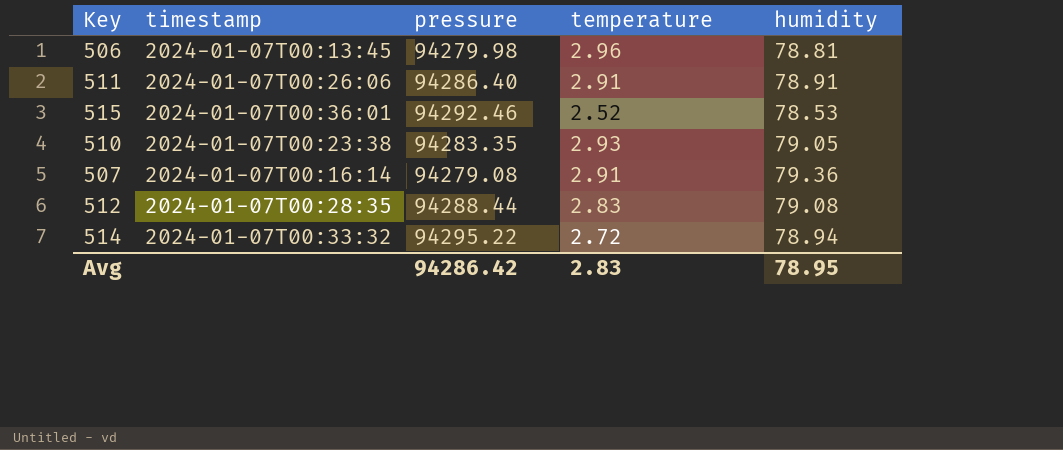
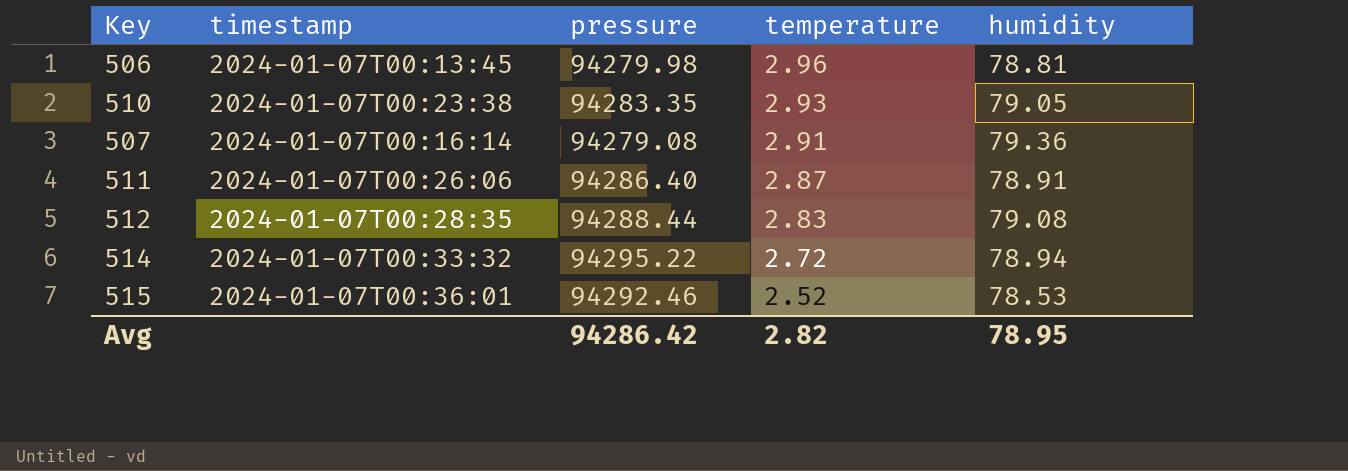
row order: none -> temperature descending
511 | temperature: 2.91 -> 2.87
Avg | temperature: 2.83 -> 2.82

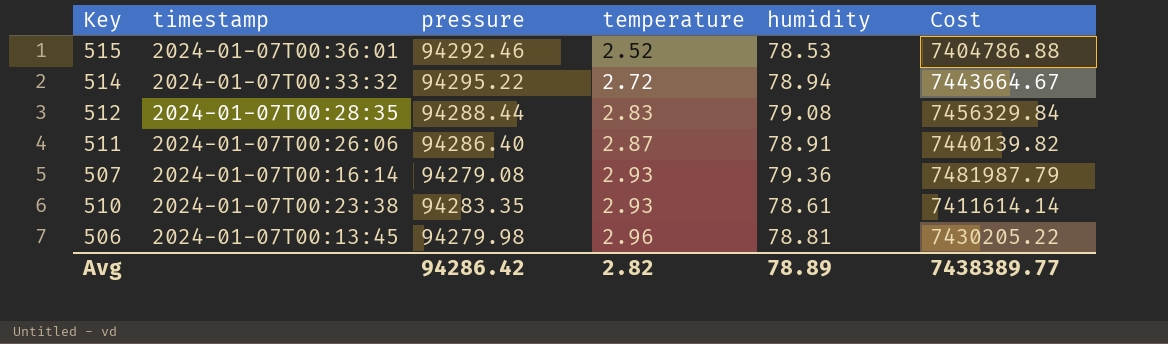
row order: temperature descending -> temperature ascending
column Cost | formula: none -> [pressure] * [humidity]
507 | temperature: 2.91 -> 2.93
510 | humidity: 79.05 -> 78.61
Avg | humidity: 78.95 -> 78.89

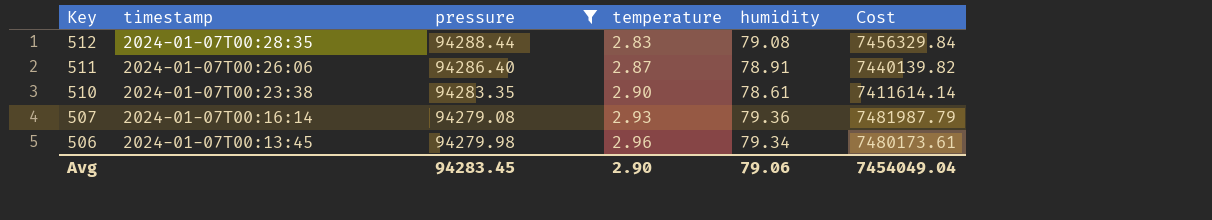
filter: none -> pressure <= 94288.44
row order: temperature ascending -> Key descending
510 | temperature: 2.93 -> 2.90
506 | humidity: 78.81 -> 79.34
506 | Cost: 7430205.22 -> 7480173.61
Avg | pressure: 94286.42 -> 94283.45
Avg | temperature: 2.82 -> 2.90
Avg | humidity: 78.89 -> 79.06
Avg | Cost: 7438389.77 -> 7454049.04

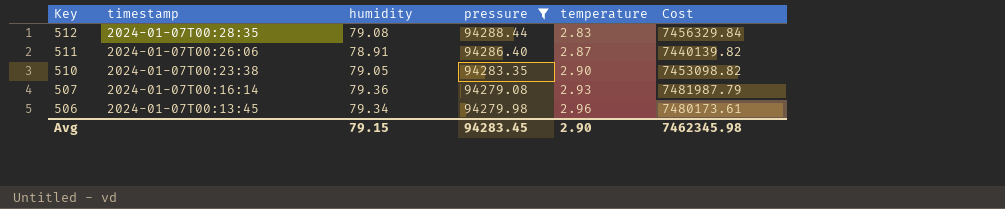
column humidity | position: 5 -> 3
510 | humidity: 78.61 -> 79.05
510 | Cost: 7411614.14 -> 7453098.82
Avg | humidity: 79.06 -> 79.15
Avg | Cost: 7454049.04 -> 7462345.98

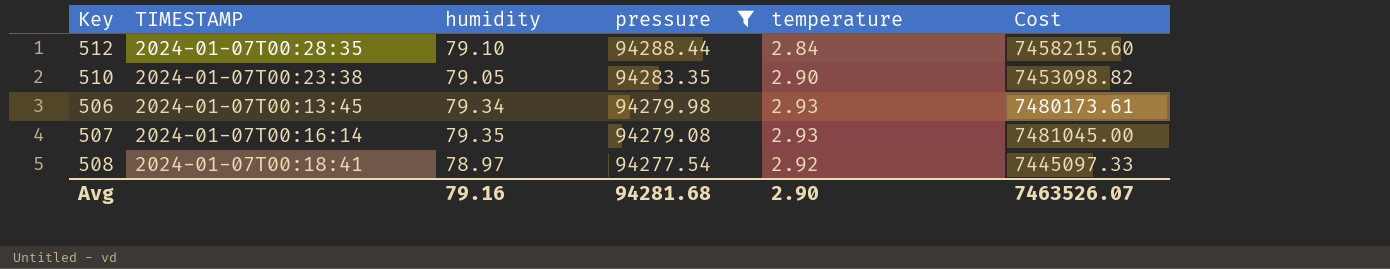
row order: Key descending -> pressure descending
column name: timestamp -> TIMESTAMP
row 511: 2024-01-07T00:26:06 | 78.91 | 94286.40 | 2.87 | 7440139.82 -> none
512 | humidity: 79.08 -> 79.10
512 | temperature: 2.83 -> 2.84
512 | Cost: 7456329.84 -> 7458215.60
506 | temperature: 2.96 -> 2.93
507 | humidity: 79.36 -> 79.35
507 | Cost: 7481987.79 -> 7481045.00
row 508: none -> 2024-01-07T00:18:41 | 78.97 | 94277.54 | 2.92 | 7445097.33
Avg | humidity: 79.15 -> 79.16
Avg | pressure: 94283.45 -> 94281.68
Avg | Cost: 7462345.98 -> 7463526.07

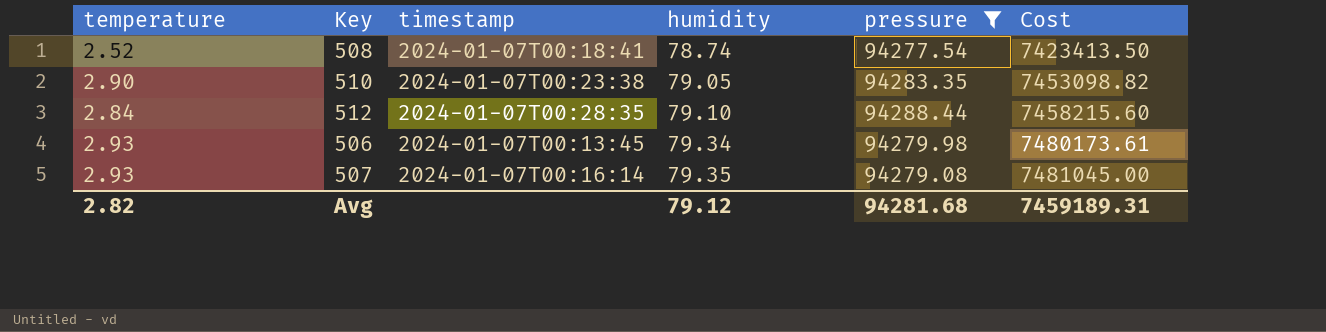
row order: pressure descending -> humidity ascending
column temperature | position: 5 -> 1
column name: TIMESTAMP -> timestamp
508 | temperature: 2.92 -> 2.52
508 | humidity: 78.97 -> 78.74
508 | Cost: 7445097.33 -> 7423413.50
Avg | temperature: 2.90 -> 2.82
Avg | humidity: 79.16 -> 79.12
Avg | Cost: 7463526.07 -> 7459189.31

